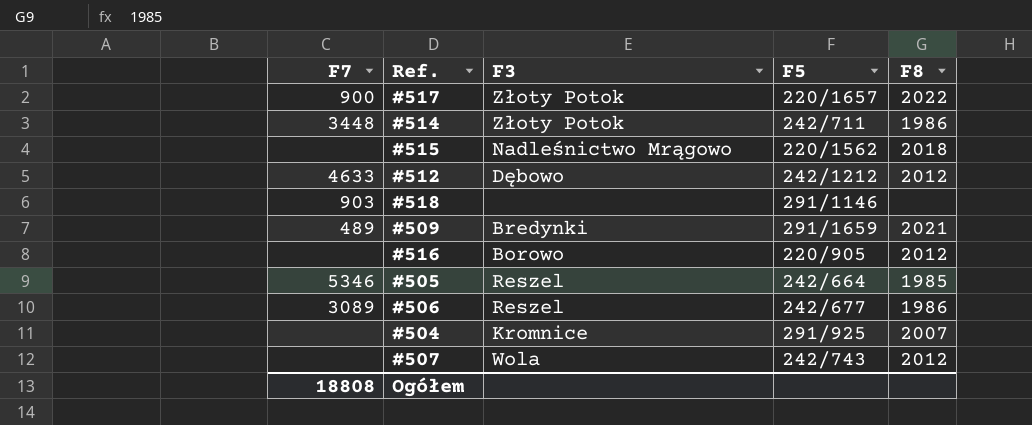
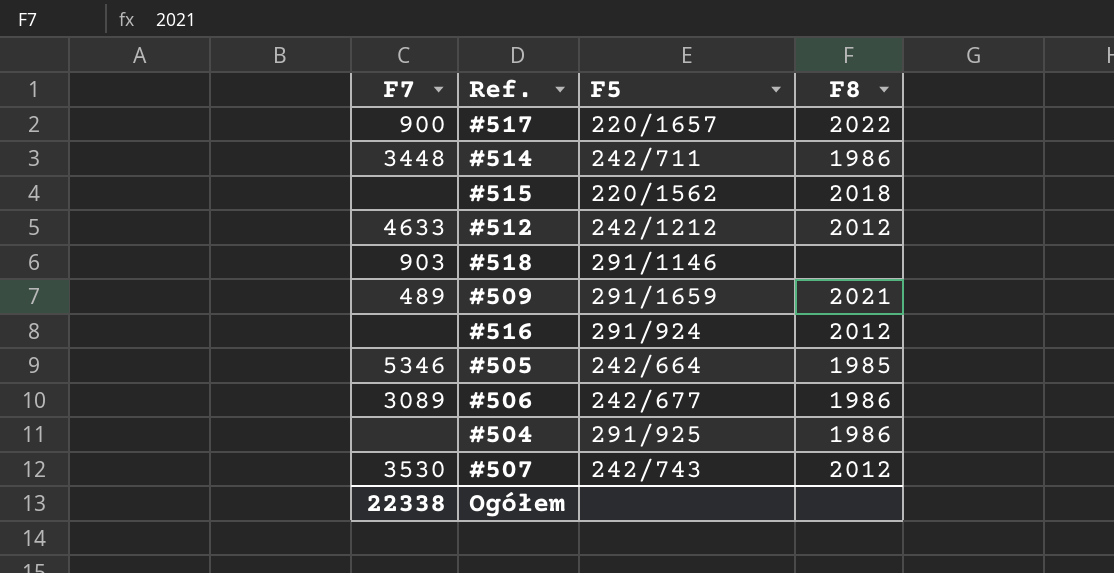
column F3 | position: 3 -> none
#516 | F5: 220/905 -> 291/924
#504 | F8: 2007 -> 1986
#507 | F7: none -> 3530
Ogółem | F7: 18808 -> 22338

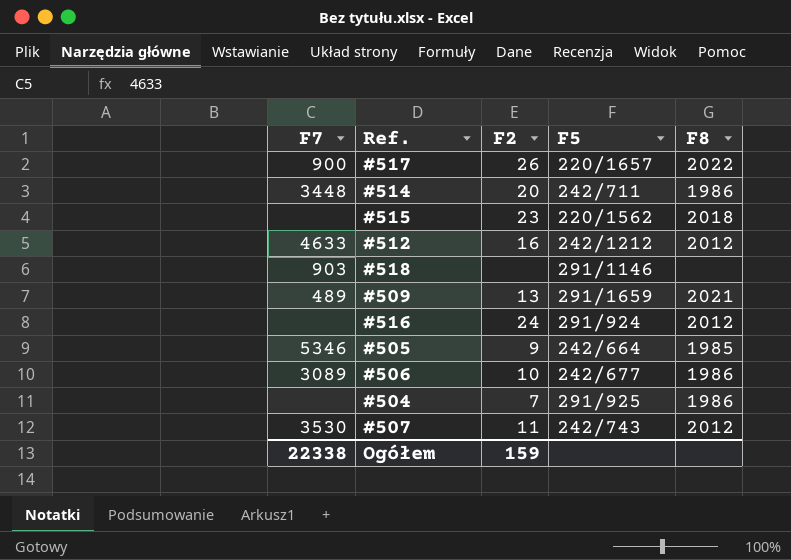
column F2 | position: none -> 3

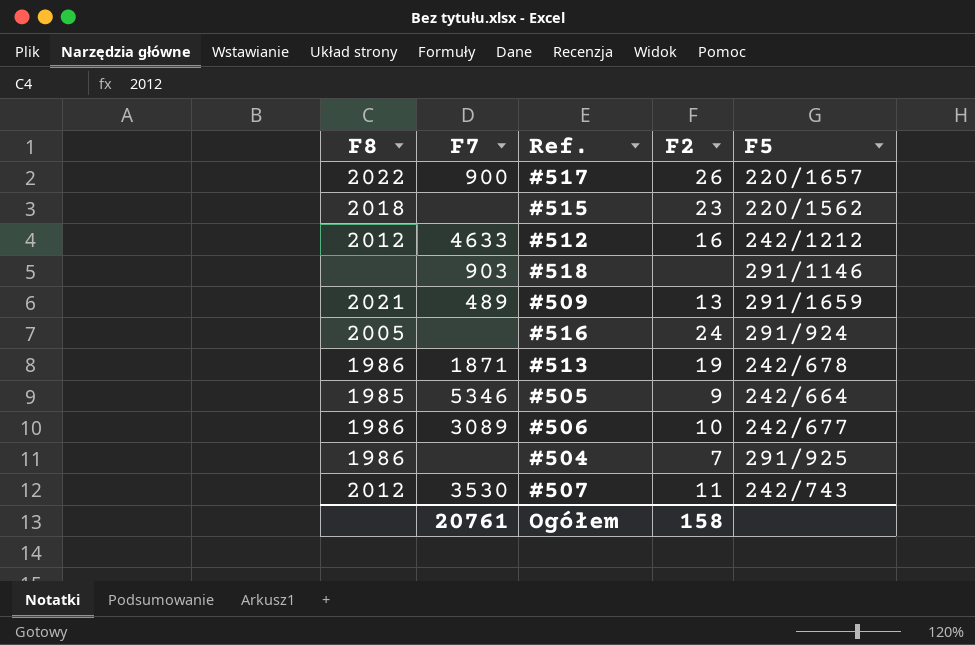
column F8 | position: 5 -> 1
row #514: 3448 | 20 | 242/711 | 1986 -> none
#516 | F8: 2012 -> 2005
row #513: none -> 1986 | 1871 | 19 | 242/678
Ogółem | F7: 22338 -> 20761
Ogółem | F2: 159 -> 158

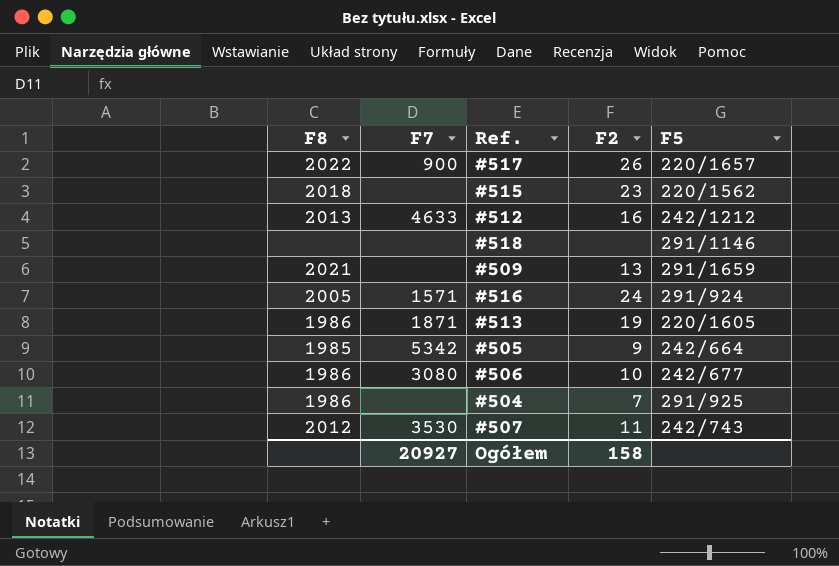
#512 | F8: 2012 -> 2013
#518 | F7: 903 -> none
#509 | F7: 489 -> none
#516 | F7: none -> 1571
#513 | F5: 242/678 -> 220/1605
#505 | F7: 5346 -> 5342
#506 | F7: 3089 -> 3080
Ogółem | F7: 20761 -> 20927

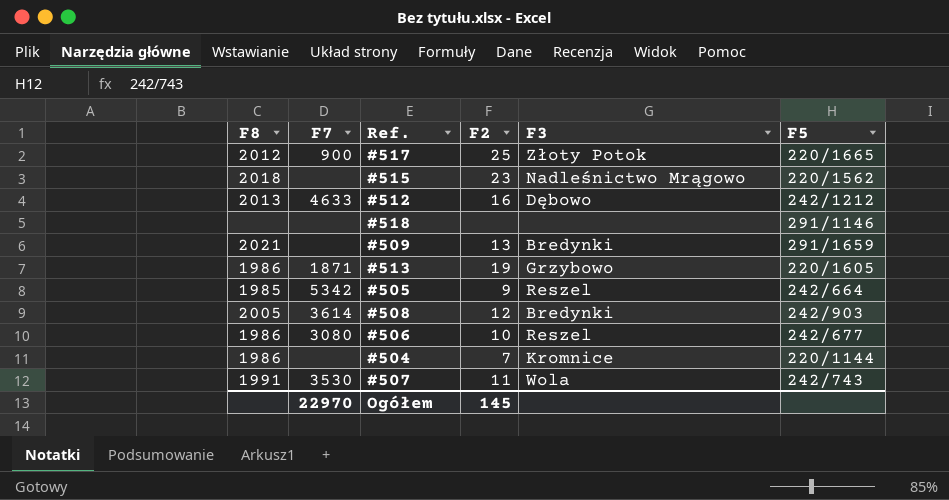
column F3 | position: none -> 5
row #516: 2005 | 1571 | 24 | 291/924 -> none
#517 | F8: 2022 -> 2012
#517 | F2: 26 -> 25
#517 | F5: 220/1657 -> 220/1665
row #508: none -> 2005 | 3614 | 12 | Bredynki | 242/903
#504 | F5: 291/925 -> 220/1144
#507 | F8: 2012 -> 1991
Ogółem | F7: 20927 -> 22970
Ogółem | F2: 158 -> 145

